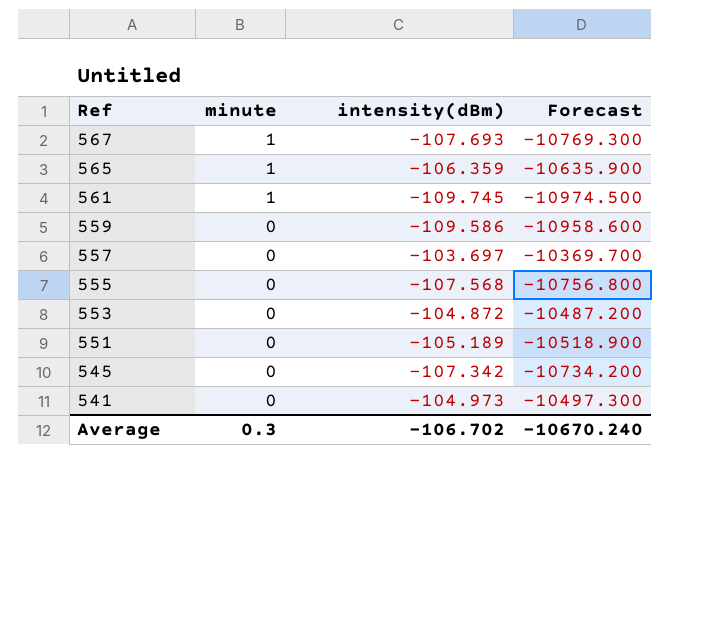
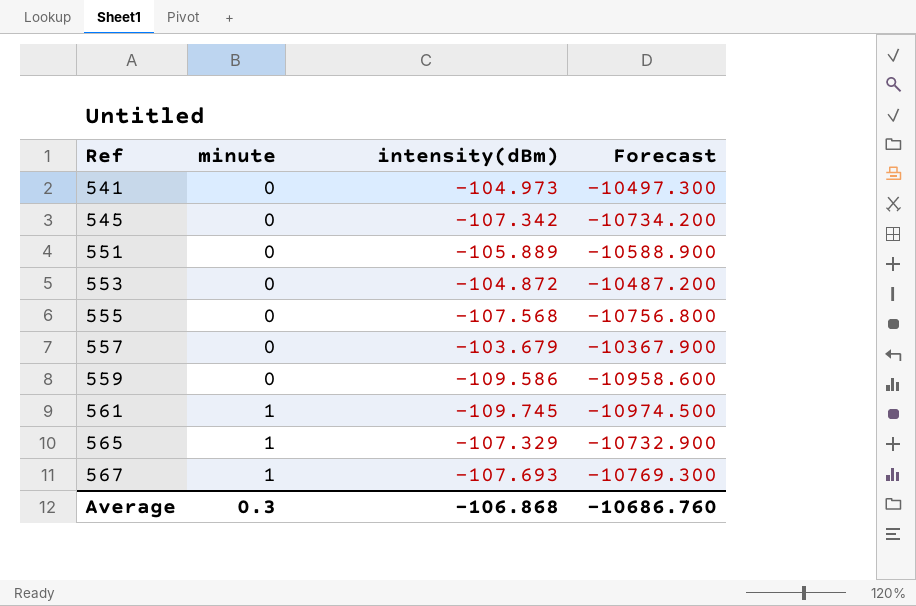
row order: Ref descending -> Ref ascending
551 | intensity(dBm): -105.189 -> -105.889
551 | Forecast: -10518.900 -> -10588.900
557 | intensity(dBm): -103.697 -> -103.679
557 | Forecast: -10369.700 -> -10367.900
565 | intensity(dBm): -106.359 -> -107.329
565 | Forecast: -10635.900 -> -10732.900
Average | intensity(dBm): -106.702 -> -106.868
Average | Forecast: -10670.240 -> -10686.760

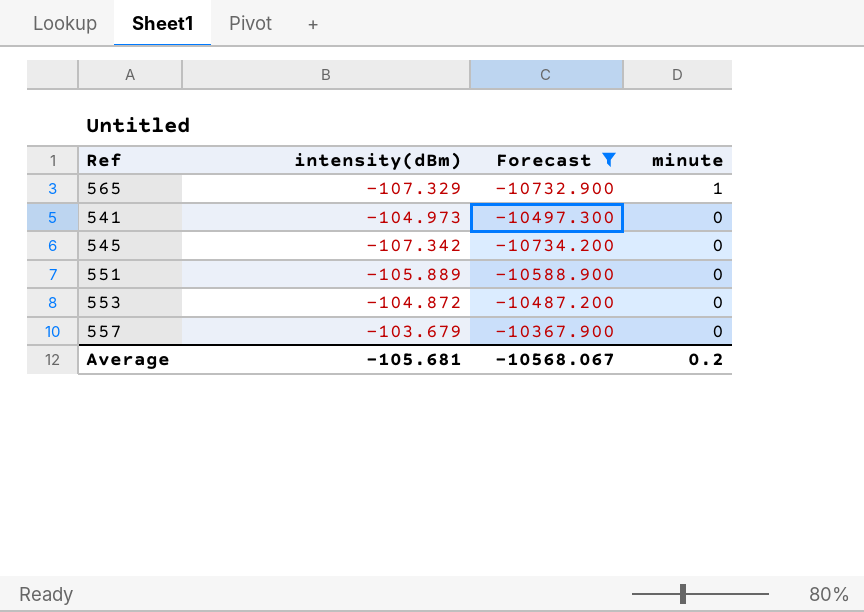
filter: none -> Forecast >= -10734.200
row order: Ref ascending -> minute descending
column minute | position: 2 -> 4
Average | intensity(dBm): -106.868 -> -105.681
Average | Forecast: -10686.760 -> -10568.067
Average | minute: 0.3 -> 0.2

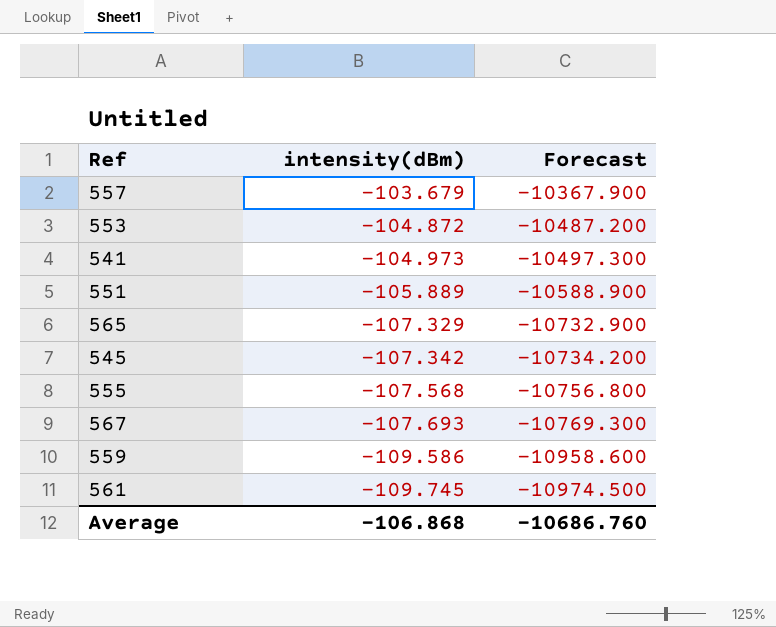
filter: Forecast >= -10734.200 -> none
row order: minute descending -> intensity(dBm) descending
column minute | position: 4 -> none
Average | intensity(dBm): -105.681 -> -106.868
Average | Forecast: -10568.067 -> -10686.760

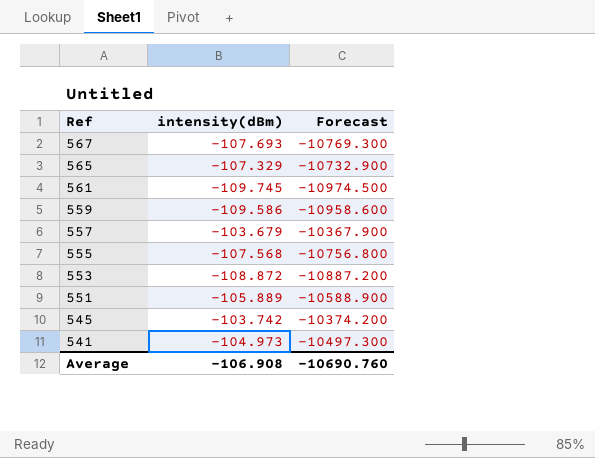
row order: intensity(dBm) descending -> Ref descending
553 | intensity(dBm): -104.872 -> -108.872
553 | Forecast: -10487.200 -> -10887.200
545 | intensity(dBm): -107.342 -> -103.742
545 | Forecast: -10734.200 -> -10374.200
Average | intensity(dBm): -106.868 -> -106.908
Average | Forecast: -10686.760 -> -10690.760

